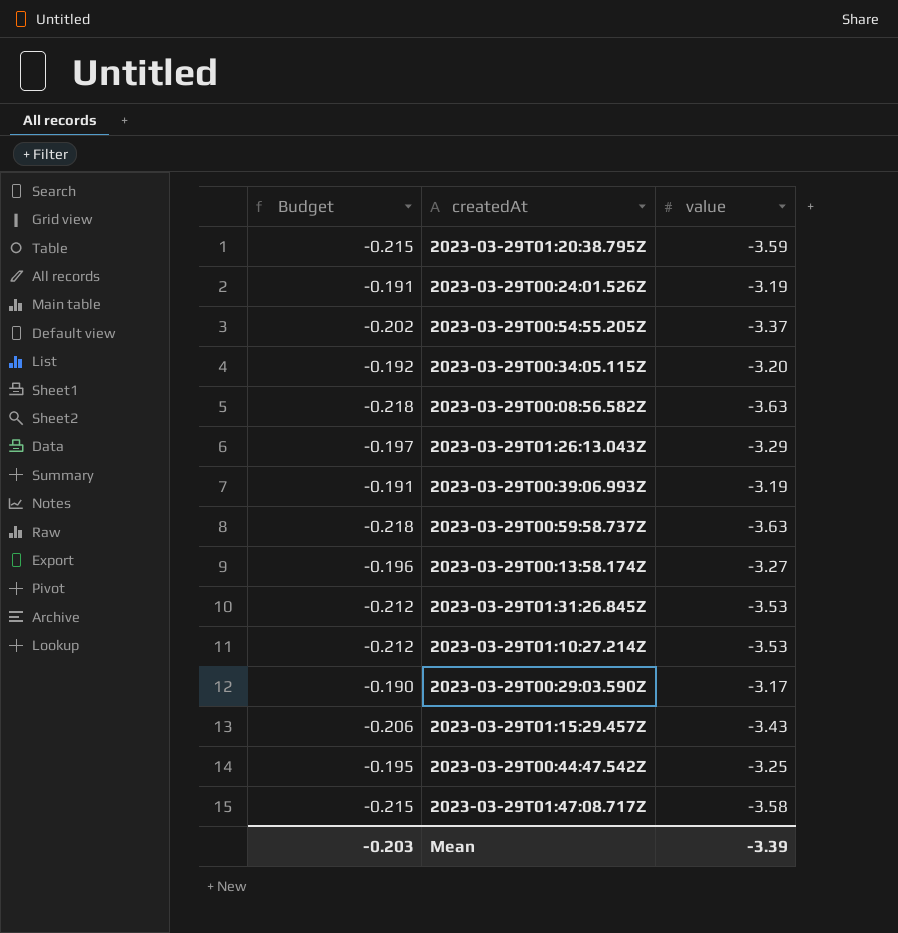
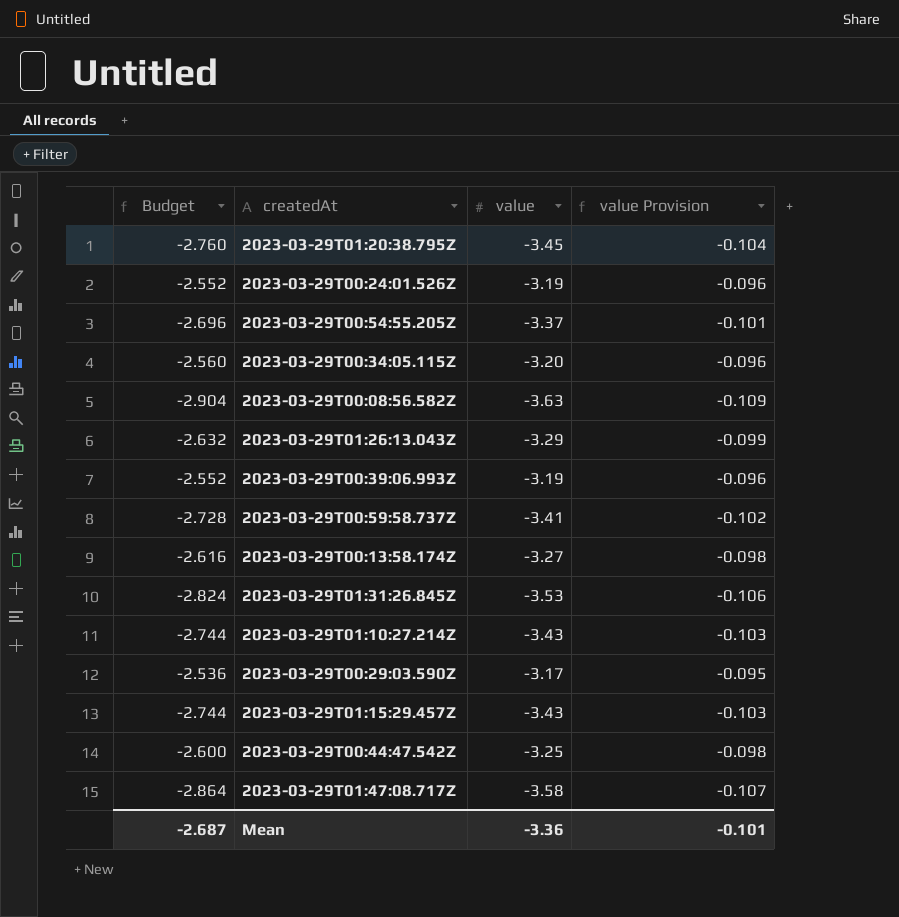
column Budget | formula: [value] * 0.06 -> [value] * 0.8
column value Provision | formula: none -> [value] * 0.03
2023-03-29T01:20:38.795Z | value: -3.59 -> -3.45
2023-03-29T00:59:58.737Z | value: -3.63 -> -3.41
2023-03-29T01:10:27.214Z | value: -3.53 -> -3.43
Mean | Budget: -0.203 -> -2.687
Mean | value: -3.39 -> -3.36

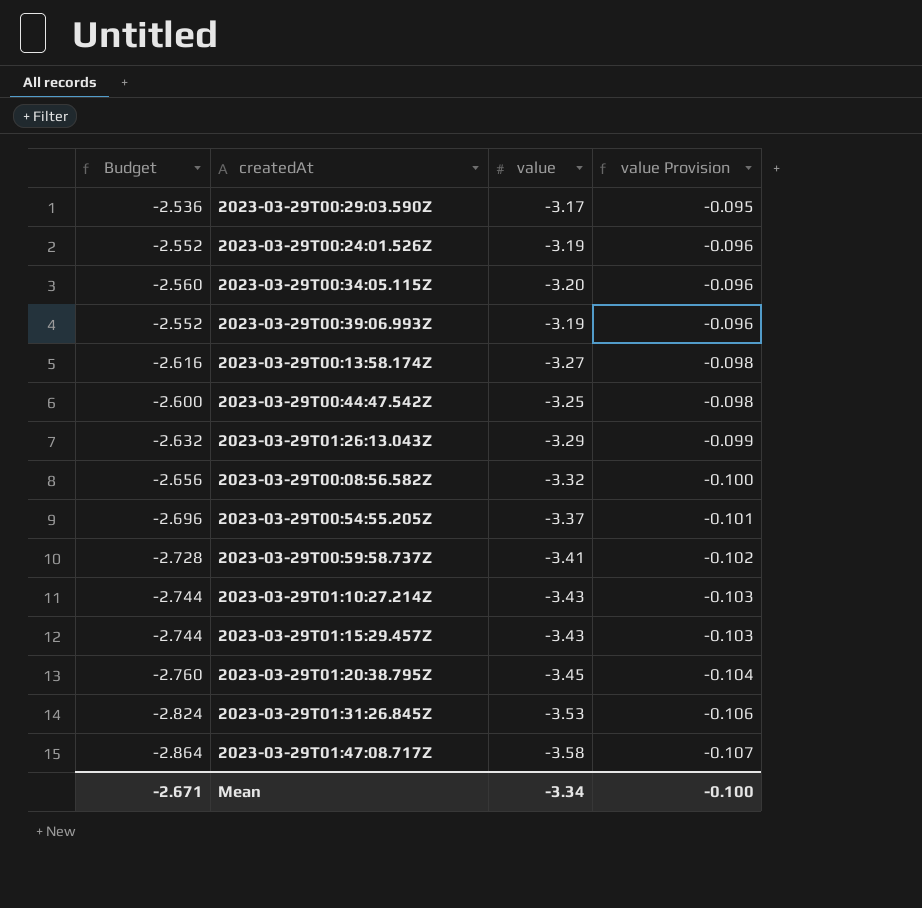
row order: none -> value Provision descending
2023-03-29T00:08:56.582Z | Budget: -2.904 -> -2.656
2023-03-29T00:08:56.582Z | value: -3.63 -> -3.32
2023-03-29T00:08:56.582Z | value Provision: -0.109 -> -0.100
Mean | Budget: -2.687 -> -2.671
Mean | value: -3.36 -> -3.34
Mean | value Provision: -0.101 -> -0.100

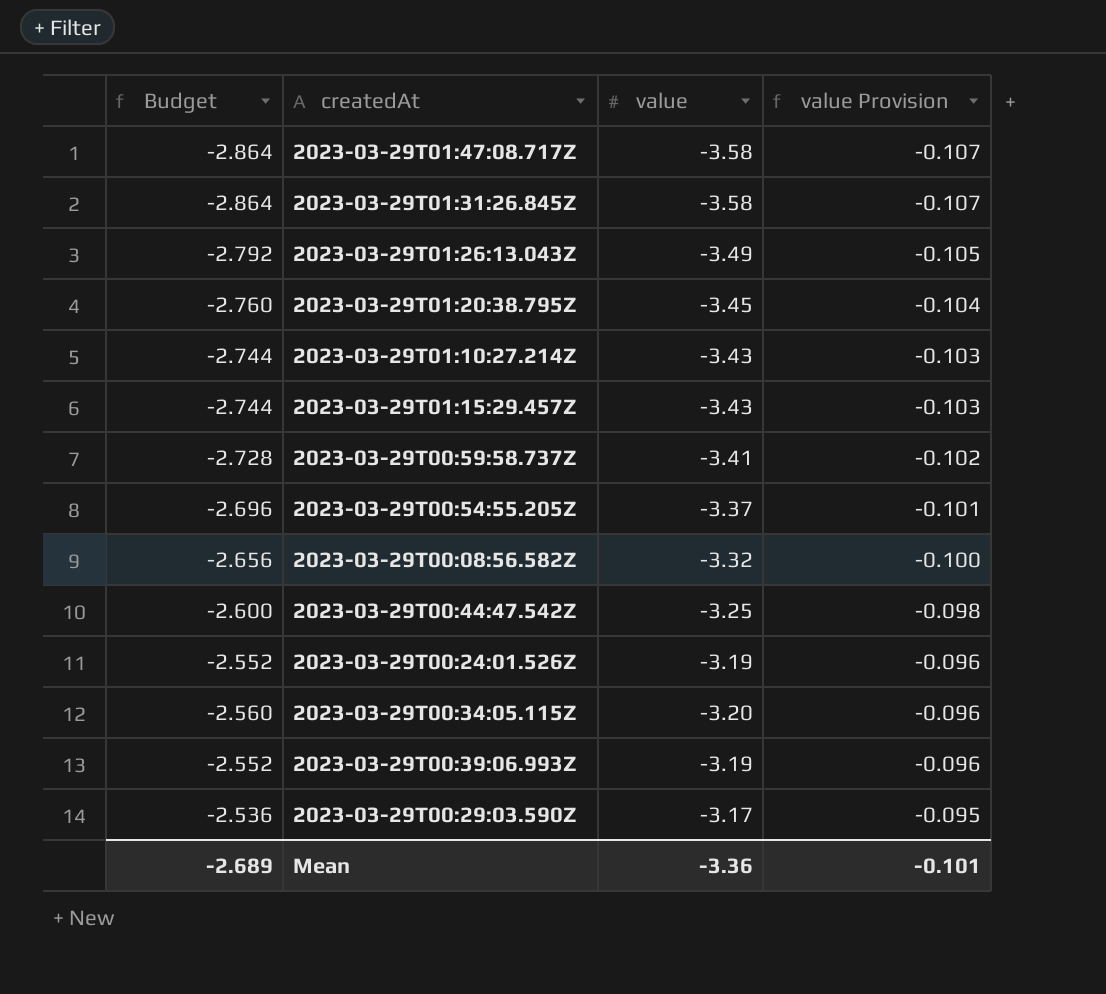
row order: value Provision descending -> value Provision ascending
row 2023-03-29T00:13:58.174Z: -2.616 | -3.27 | -0.098 -> none
2023-03-29T01:31:26.845Z | Budget: -2.824 -> -2.864
2023-03-29T01:31:26.845Z | value: -3.53 -> -3.58
2023-03-29T01:31:26.845Z | value Provision: -0.106 -> -0.107
2023-03-29T01:26:13.043Z | Budget: -2.632 -> -2.792
2023-03-29T01:26:13.043Z | value: -3.29 -> -3.49
2023-03-29T01:26:13.043Z | value Provision: -0.099 -> -0.105
Mean | Budget: -2.671 -> -2.689
Mean | value: -3.34 -> -3.36
Mean | value Provision: -0.100 -> -0.101

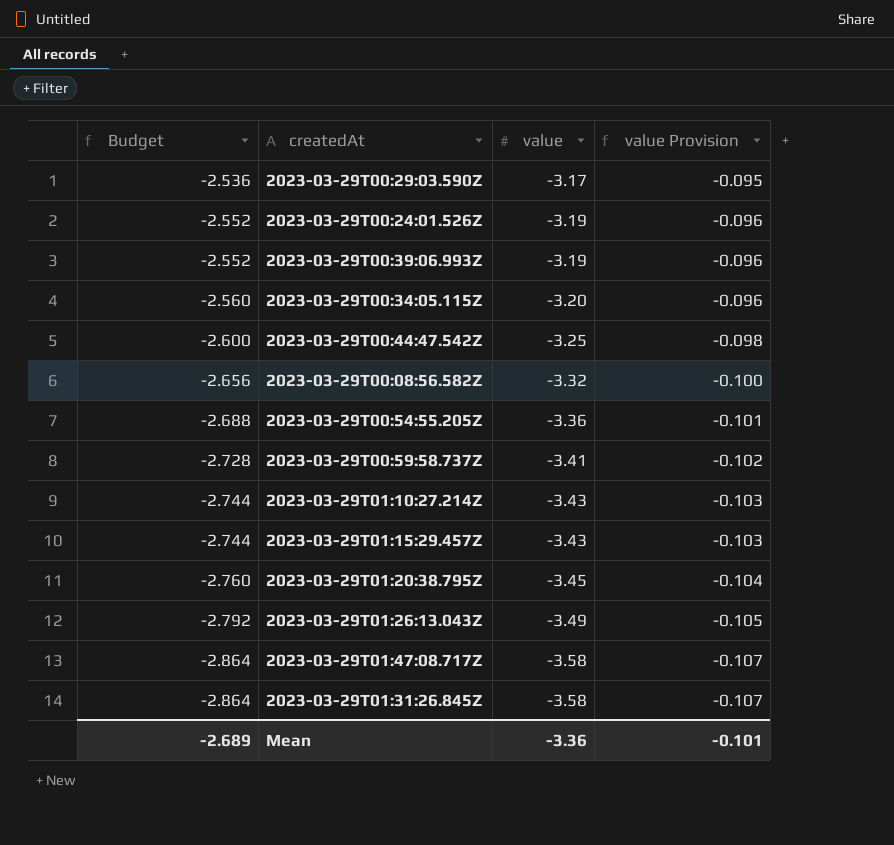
row order: value Provision ascending -> Budget descending
2023-03-29T00:54:55.205Z | Budget: -2.696 -> -2.688
2023-03-29T00:54:55.205Z | value: -3.37 -> -3.36

